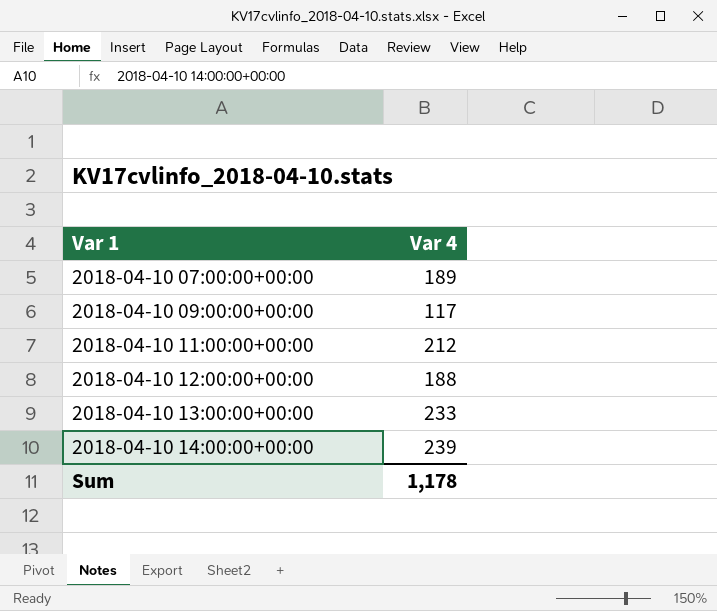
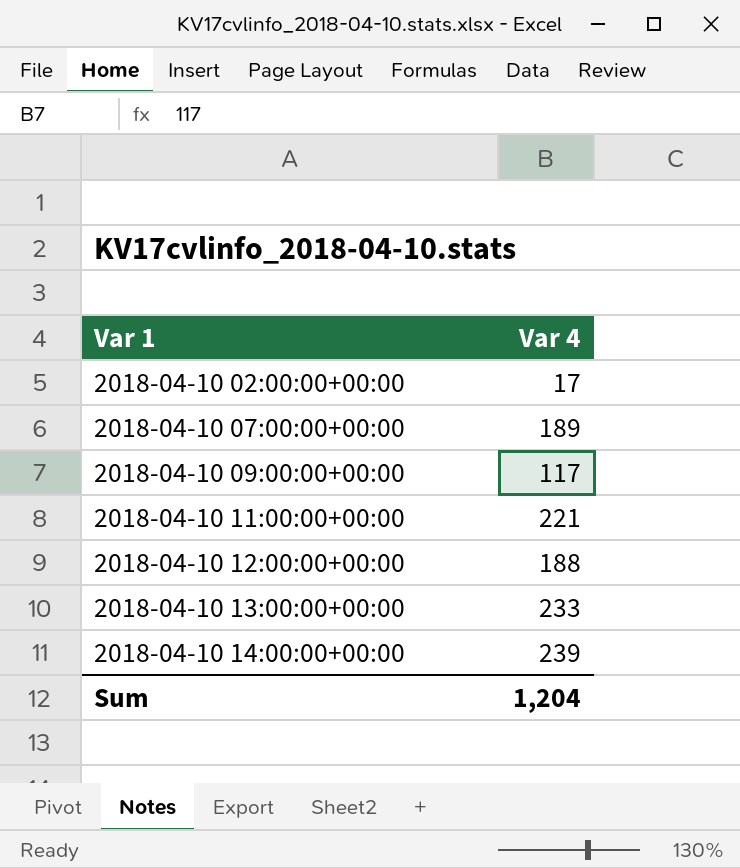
row 2018-04-10 02:00:00+00:00: none -> 17
2018-04-10 11:00:00+00:00 | Var 4: 212 -> 221
Sum | Var 4: 1,178 -> 1,204

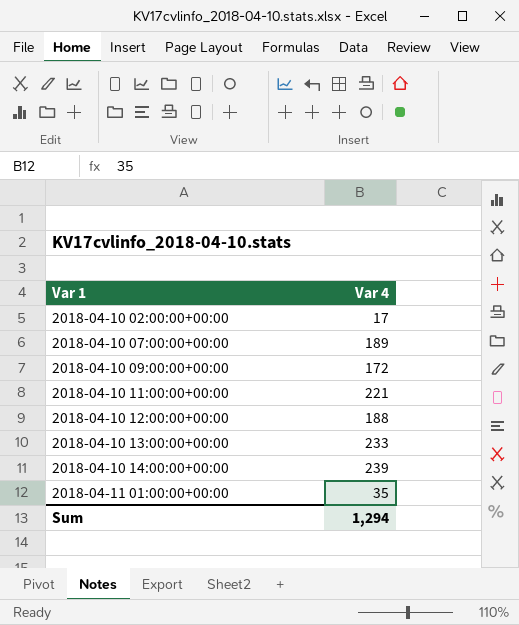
2018-04-10 09:00:00+00:00 | Var 4: 117 -> 172
row 2018-04-11 01:00:00+00:00: none -> 35
Sum | Var 4: 1,204 -> 1,294

